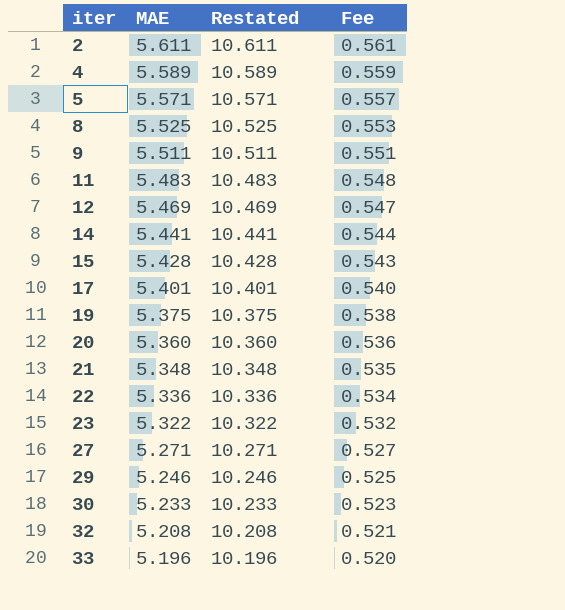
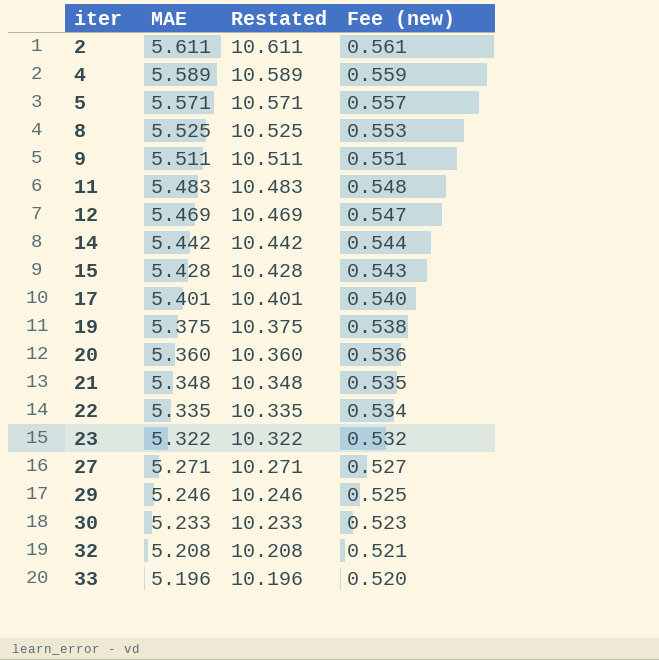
column name: Fee -> Fee (new)
14 | MAE: 5.441 -> 5.442
14 | Restated: 10.441 -> 10.442
22 | MAE: 5.336 -> 5.335
22 | Restated: 10.336 -> 10.335

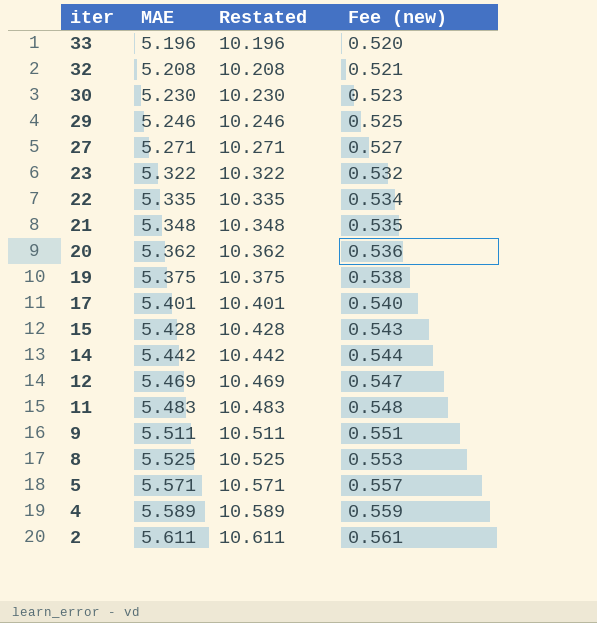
row order: iter ascending -> iter descending
30 | MAE: 5.233 -> 5.230
30 | Restated: 10.233 -> 10.230
20 | MAE: 5.360 -> 5.362
20 | Restated: 10.360 -> 10.362

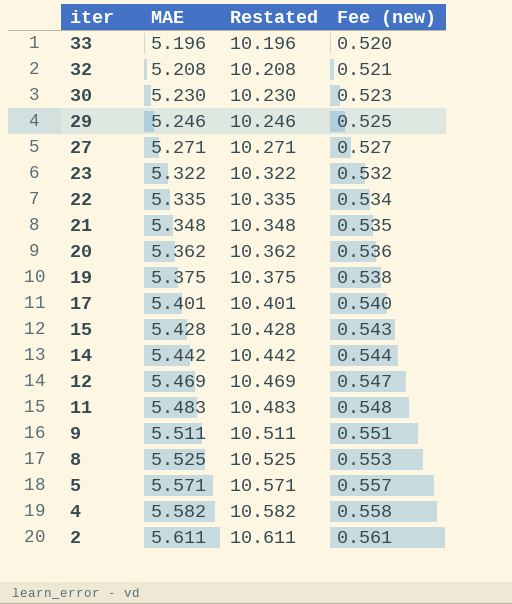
4 | MAE: 5.589 -> 5.582
4 | Restated: 10.589 -> 10.582
4 | Fee (new): 0.559 -> 0.558

